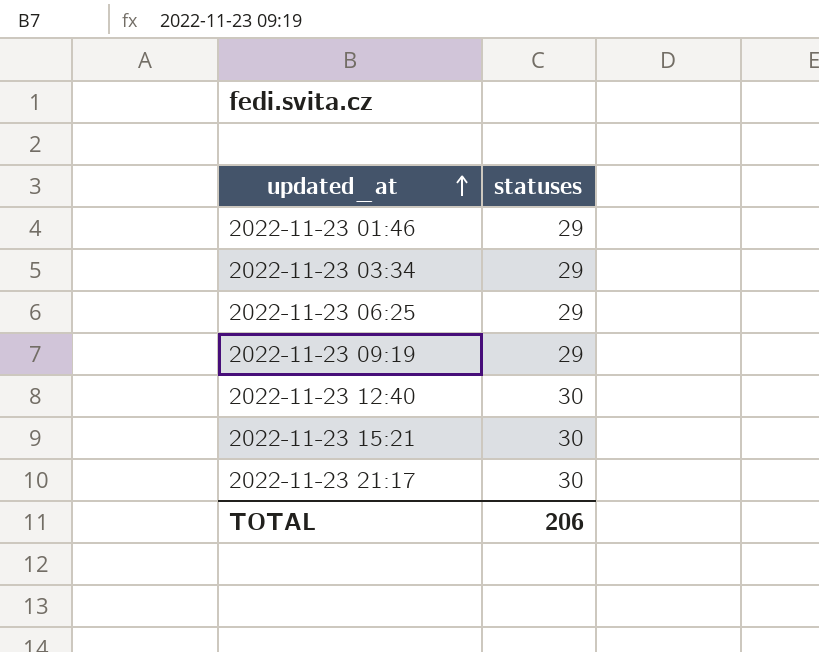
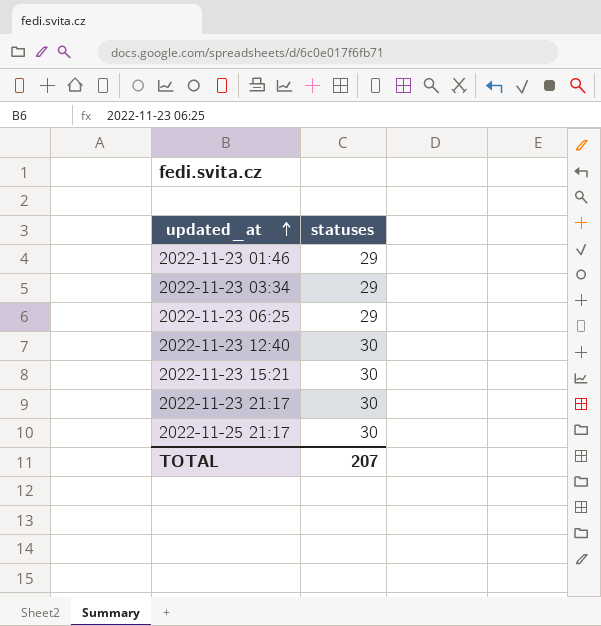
row 2022-11-23 09:19: 29 -> none
row 2022-11-25 21:17: none -> 30
TOTAL | statuses: 206 -> 207

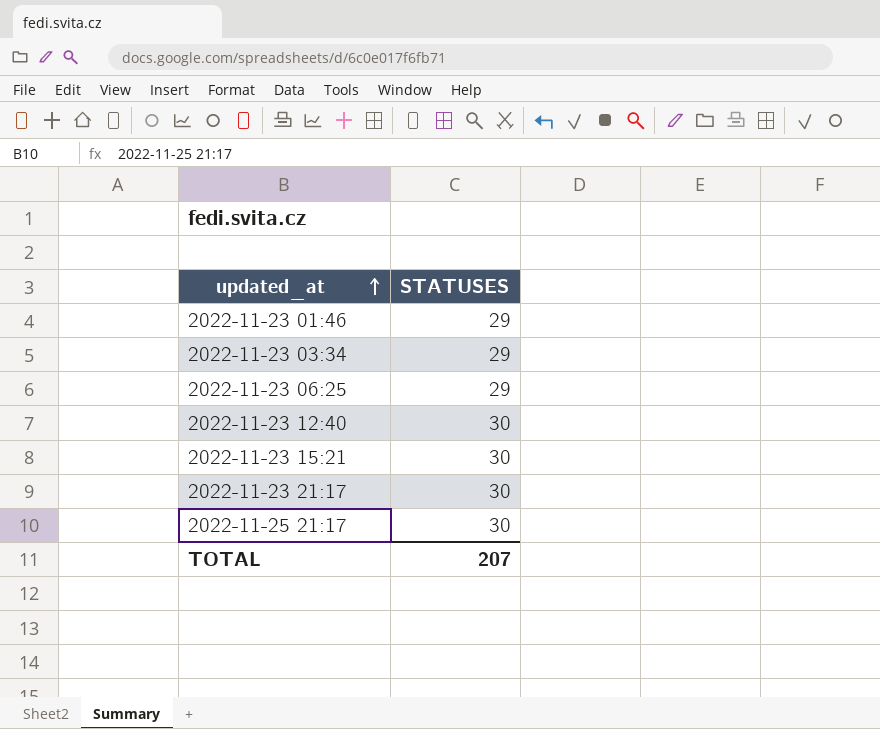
column name: statuses -> STATUSES

